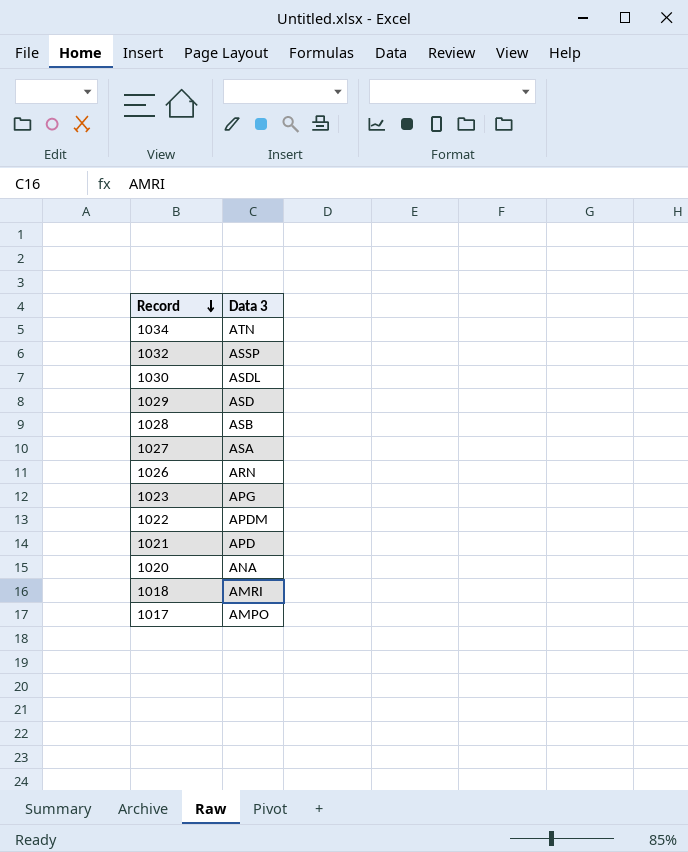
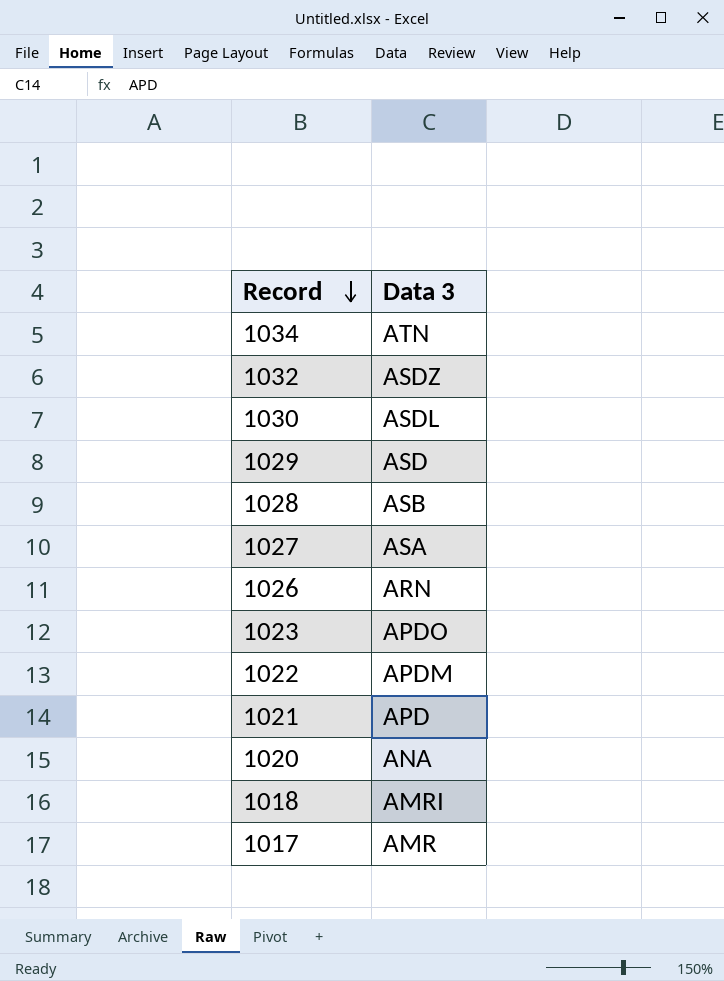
1032 | Data 3: ASSP -> ASDZ
1023 | Data 3: APG -> APDO
1017 | Data 3: AMPO -> AMR

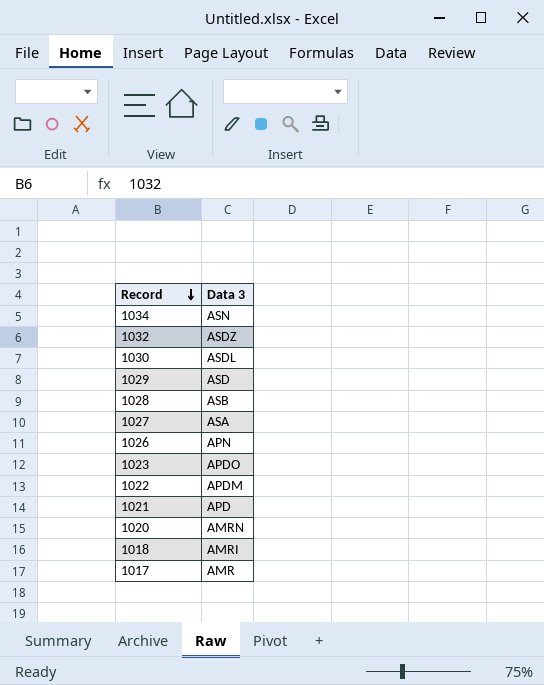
1034 | Data 3: ATN -> ASN
1026 | Data 3: ARN -> APN
1020 | Data 3: ANA -> AMRN

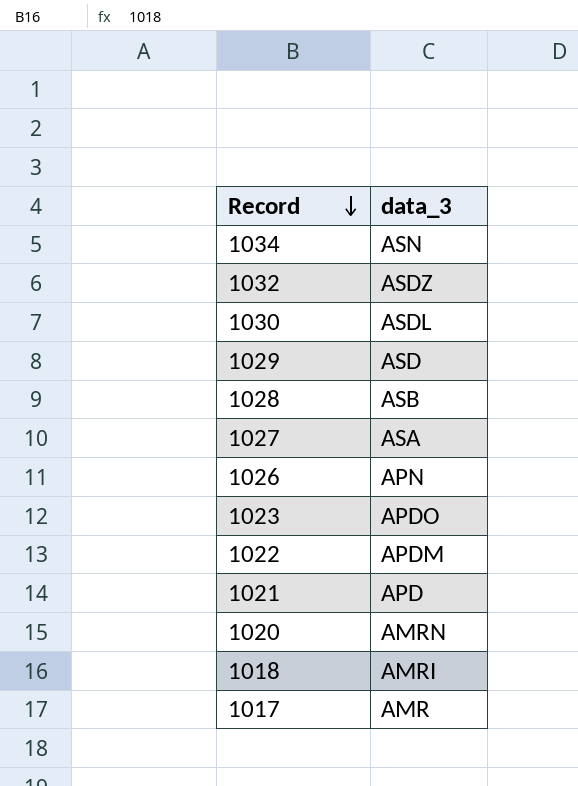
column name: Data 3 -> data_3

